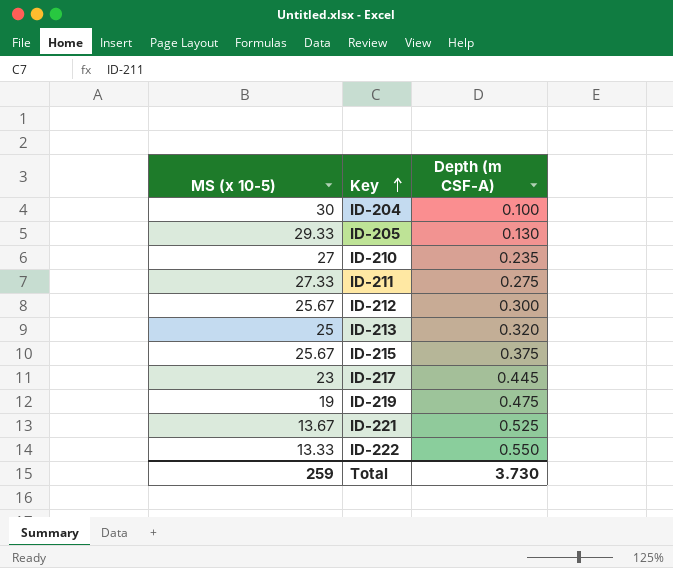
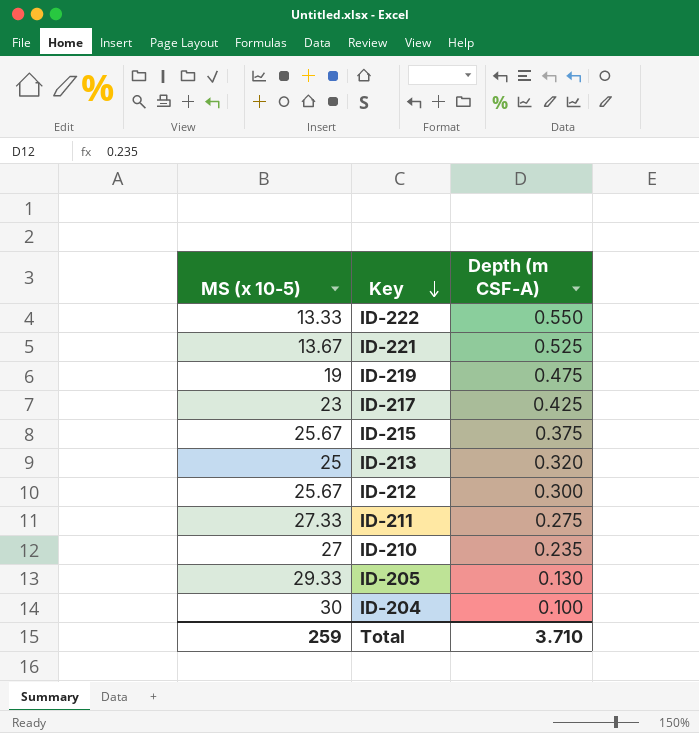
row order: Key ascending -> Key descending
ID-217 | Depth (m CSF-A): 0.445 -> 0.425
Total | Depth (m CSF-A): 3.730 -> 3.710

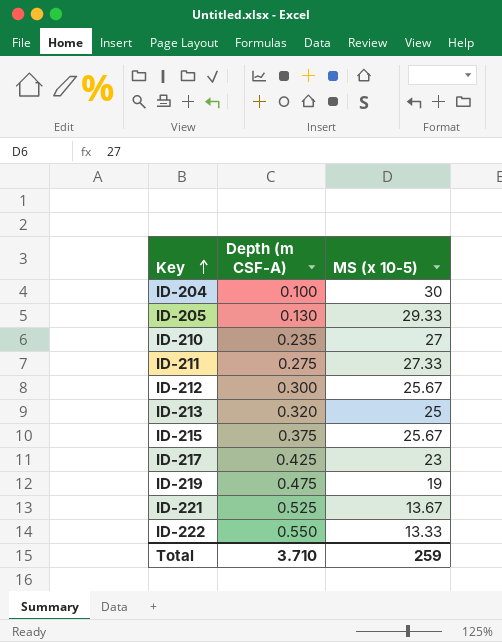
row order: Key descending -> Key ascending
column MS (x 10-5) | position: 1 -> 3

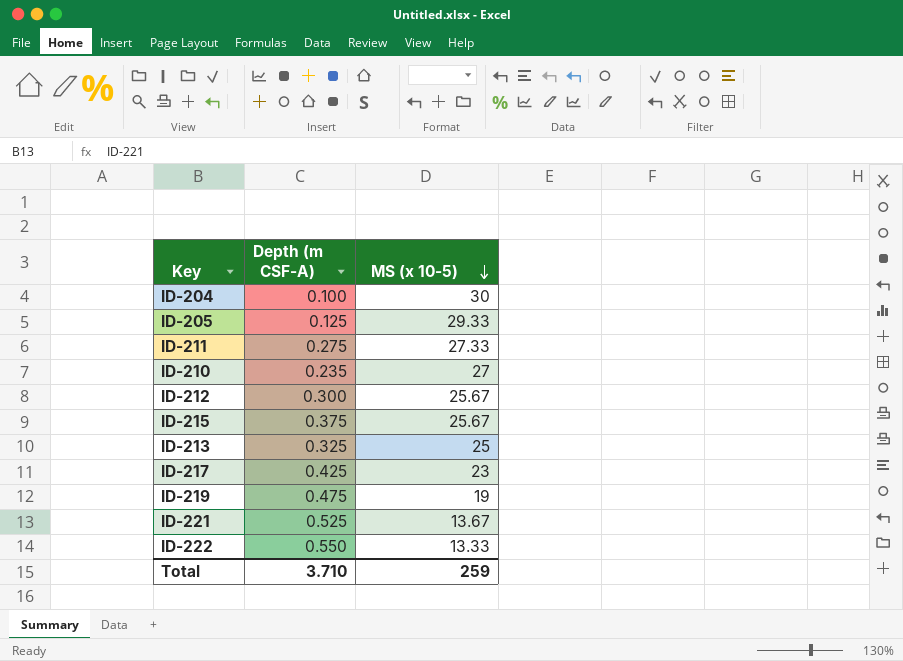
row order: Key ascending -> MS (x 10-5) descending
ID-205 | Depth (m CSF-A): 0.130 -> 0.125
ID-213 | Depth (m CSF-A): 0.320 -> 0.325

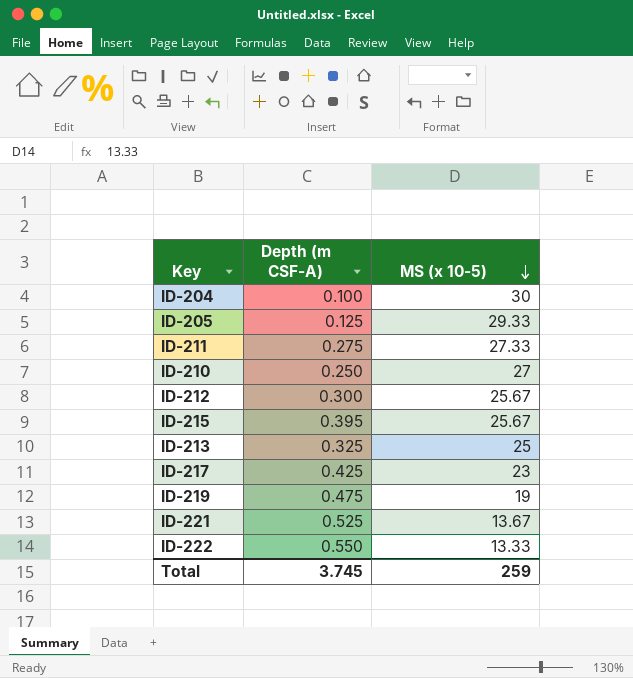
ID-210 | Depth (m CSF-A): 0.235 -> 0.250
ID-215 | Depth (m CSF-A): 0.375 -> 0.395
Total | Depth (m CSF-A): 3.710 -> 3.745

